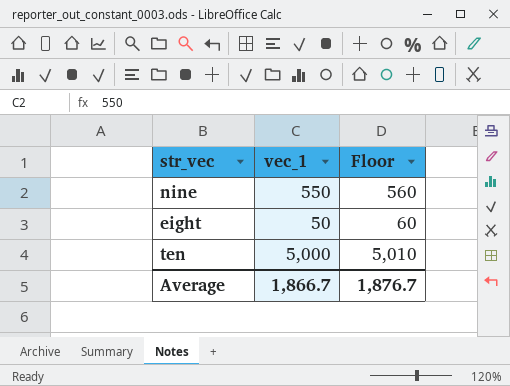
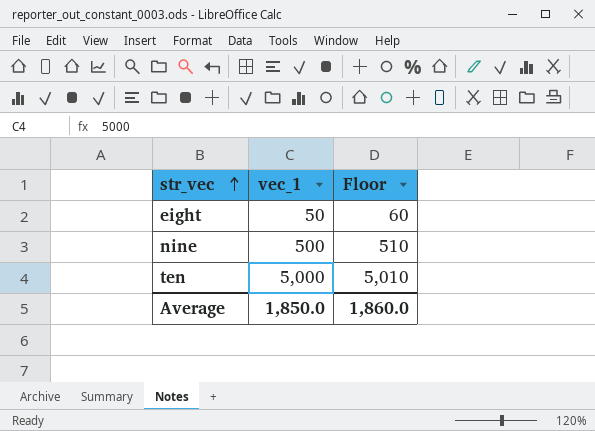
row order: none -> str_vec ascending
nine | vec_1: 550 -> 500
nine | Floor: 560 -> 510
Average | vec_1: 1,866.7 -> 1,850.0
Average | Floor: 1,876.7 -> 1,860.0

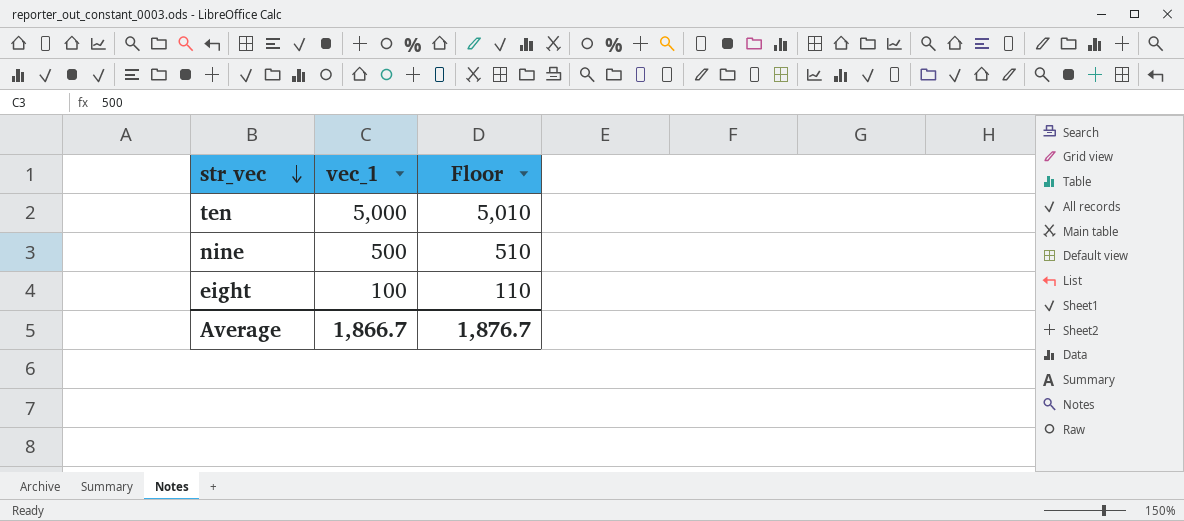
row order: str_vec ascending -> str_vec descending
eight | vec_1: 50 -> 100
eight | Floor: 60 -> 110
Average | vec_1: 1,850.0 -> 1,866.7
Average | Floor: 1,860.0 -> 1,876.7

